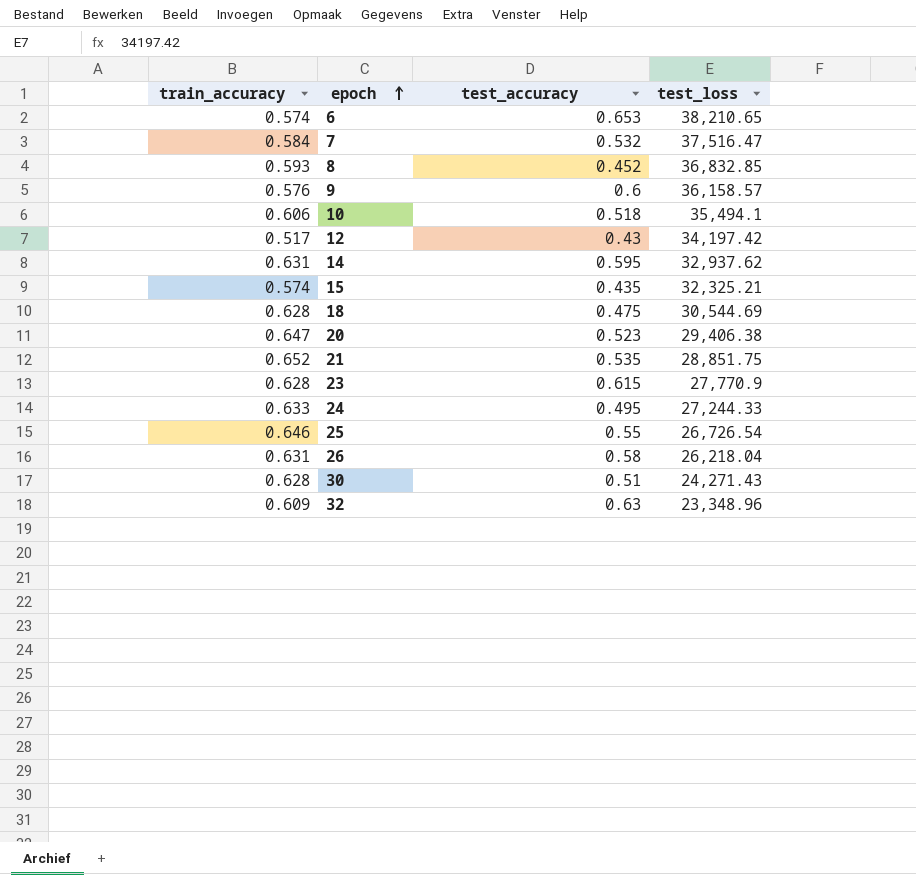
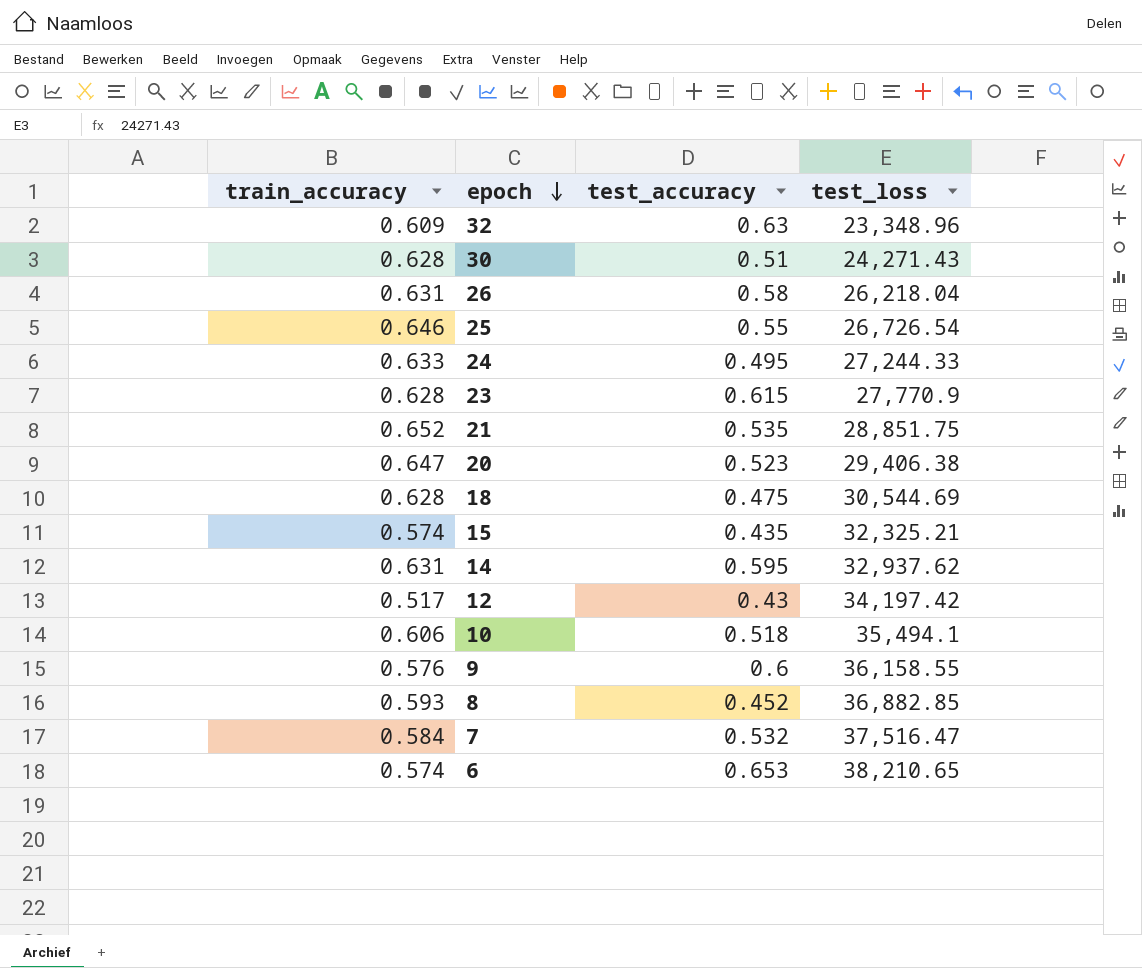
row order: epoch ascending -> epoch descending
9 | test_loss: 36,158.57 -> 36,158.55
8 | test_loss: 36,832.85 -> 36,882.85

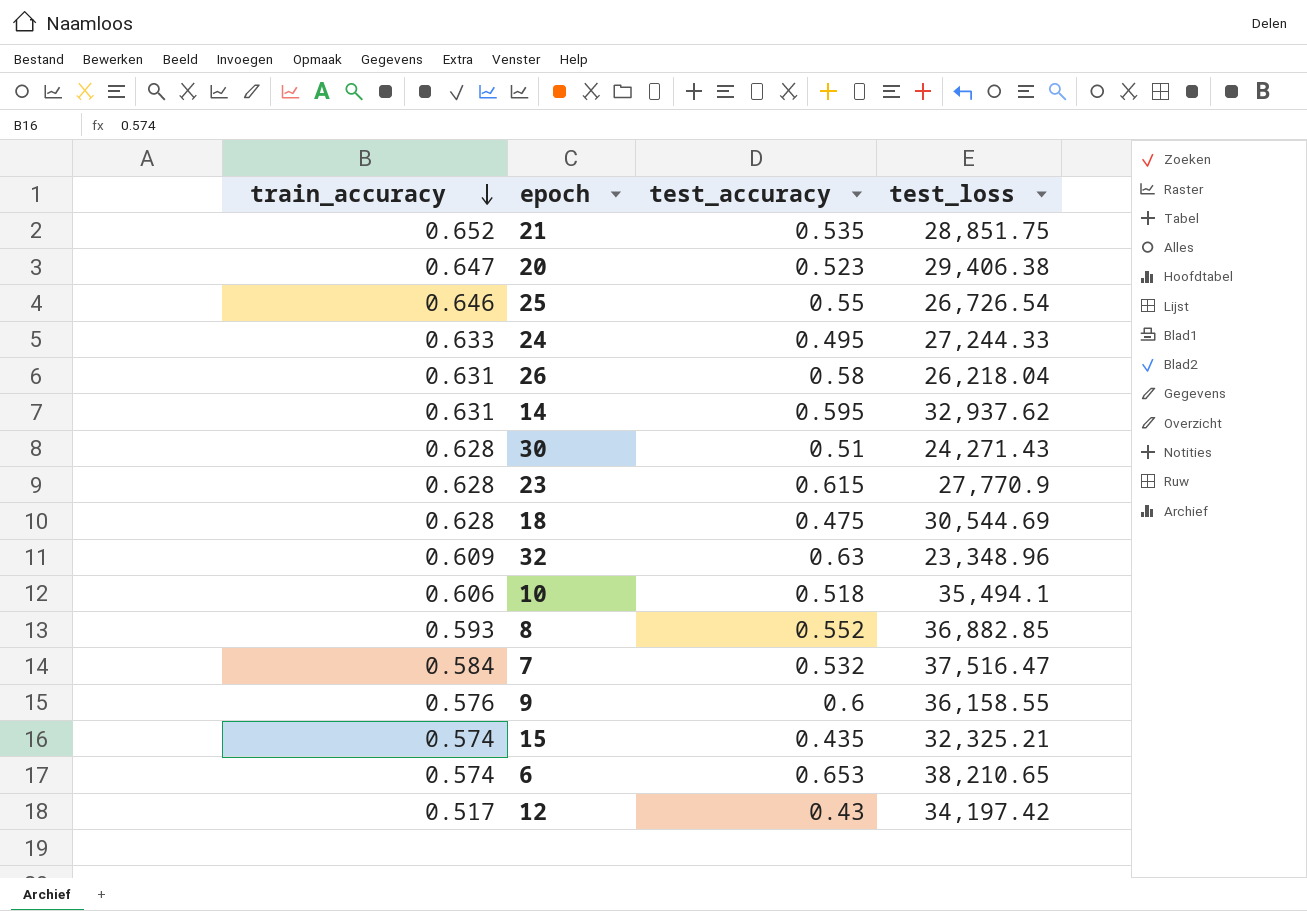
row order: epoch descending -> train_accuracy descending
8 | test_accuracy: 0.452 -> 0.552

